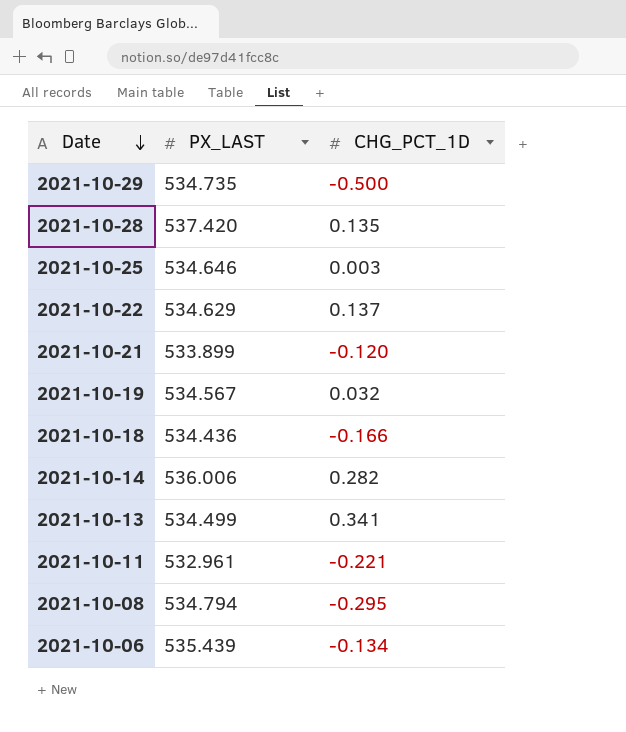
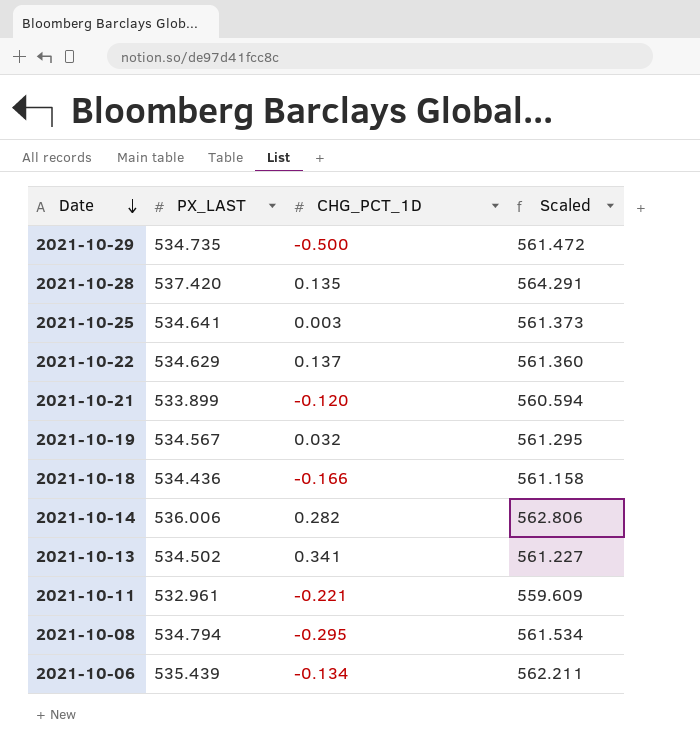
column Scaled | formula: none -> [PX_LAST] * 1.05
2021-10-25 | PX_LAST: 534.646 -> 534.641
2021-10-13 | PX_LAST: 534.499 -> 534.502

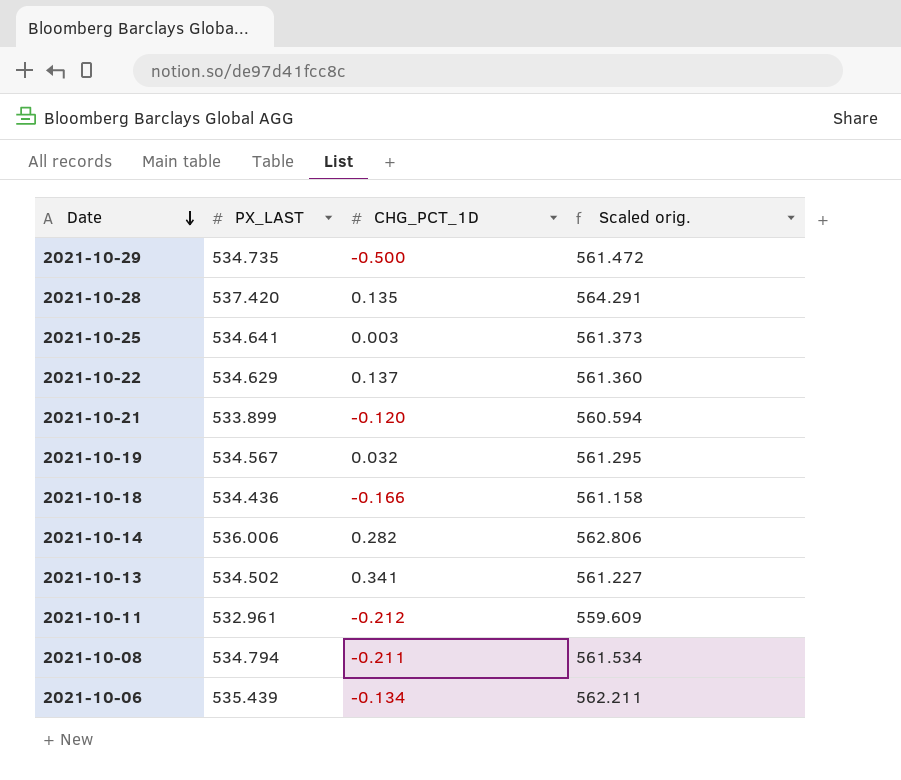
column name: Scaled -> Scaled orig.
2021-10-11 | CHG_PCT_1D: -0.221 -> -0.212
2021-10-08 | CHG_PCT_1D: -0.295 -> -0.211

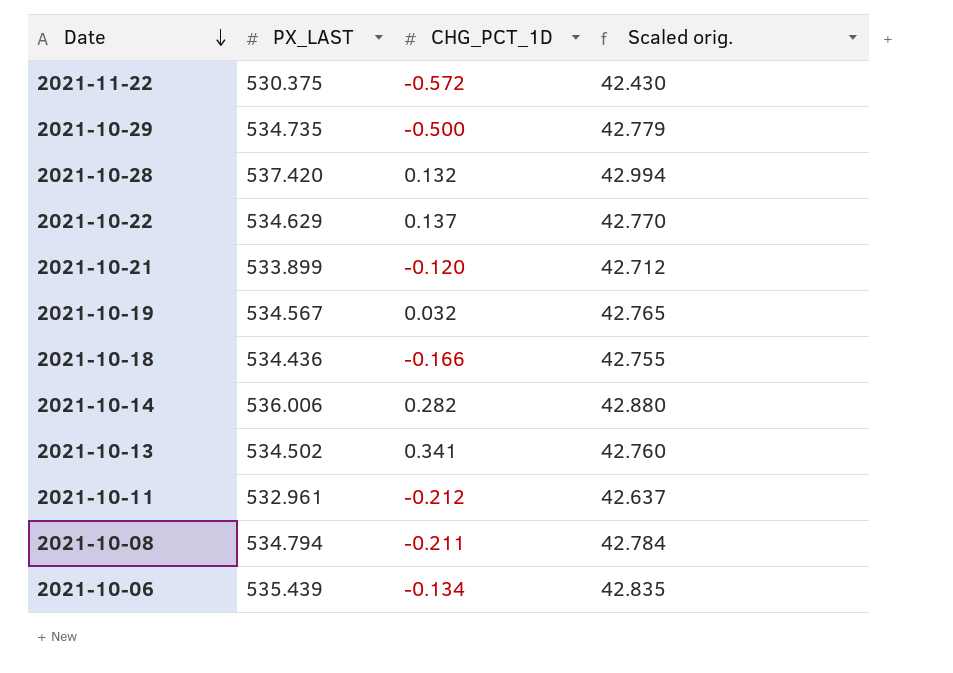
column Scaled orig. | formula: [PX_LAST] * 1.05 -> [PX_LAST] * 0.08
row 2021-10-25: 534.641 | 0.003 | 561.373 -> none
row 2021-11-22: none -> 530.375 | -0.572 | 42.430
2021-10-28 | CHG_PCT_1D: 0.135 -> 0.132

